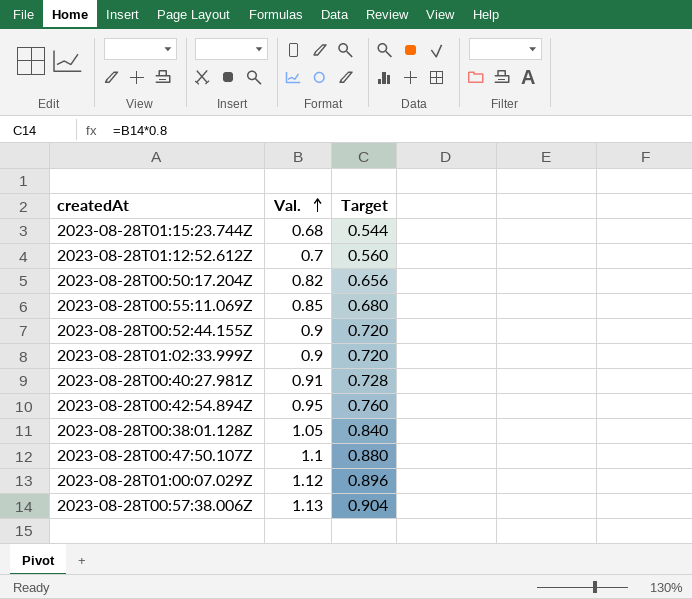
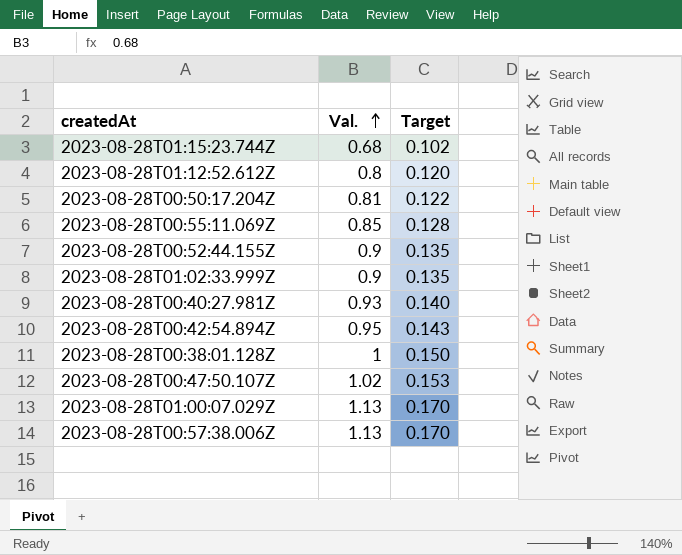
column Target | formula: [Val.] * 0.8 -> [Val.] * 0.15
2023-08-28T01:12:52.612Z | Val.: 0.7 -> 0.8
2023-08-28T00:50:17.204Z | Val.: 0.82 -> 0.81
2023-08-28T00:40:27.981Z | Val.: 0.91 -> 0.93
2023-08-28T00:38:01.128Z | Val.: 1.05 -> 1
2023-08-28T00:47:50.107Z | Val.: 1.1 -> 1.02
2023-08-28T01:00:07.029Z | Val.: 1.12 -> 1.13

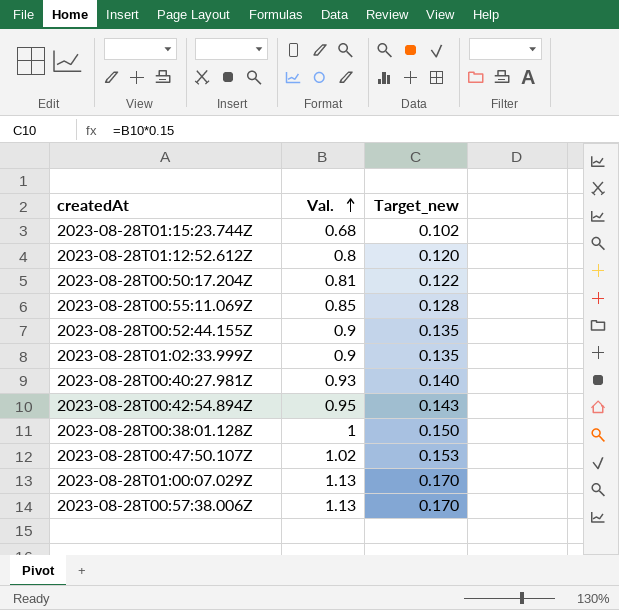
column name: Target -> Target_new

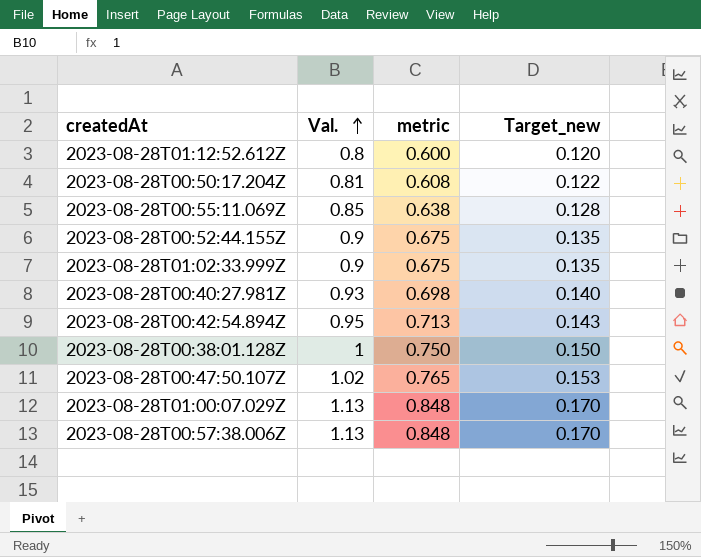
column metric | formula: none -> [Val.] * 0.75
row 2023-08-28T01:15:23.744Z: 0.68 | 0.102 -> none

